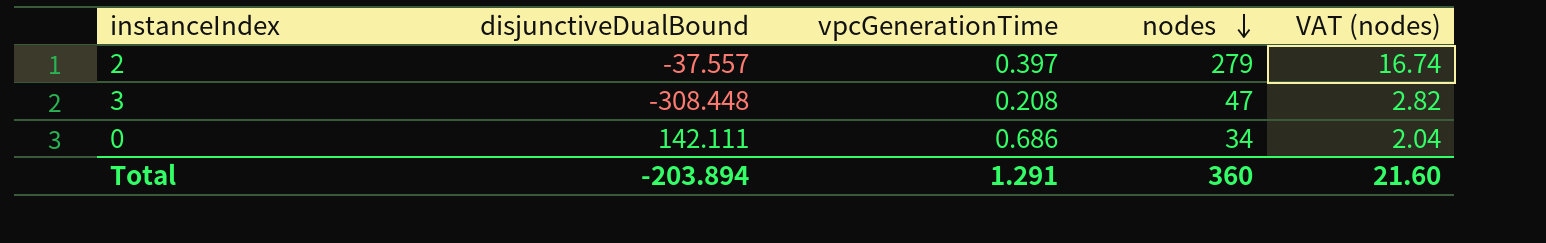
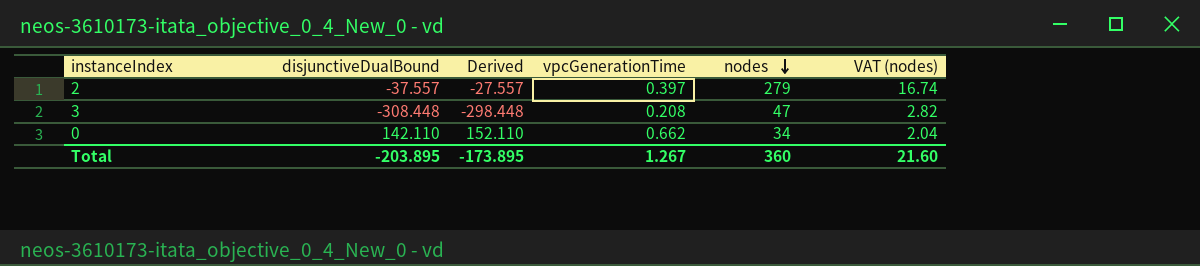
column Derived | formula: none -> [disjunctiveDualBound] + 10
0 | disjunctiveDualBound: 142.111 -> 142.110
0 | vpcGenerationTime: 0.686 -> 0.662
Total | disjunctiveDualBound: -203.894 -> -203.895
Total | vpcGenerationTime: 1.291 -> 1.267

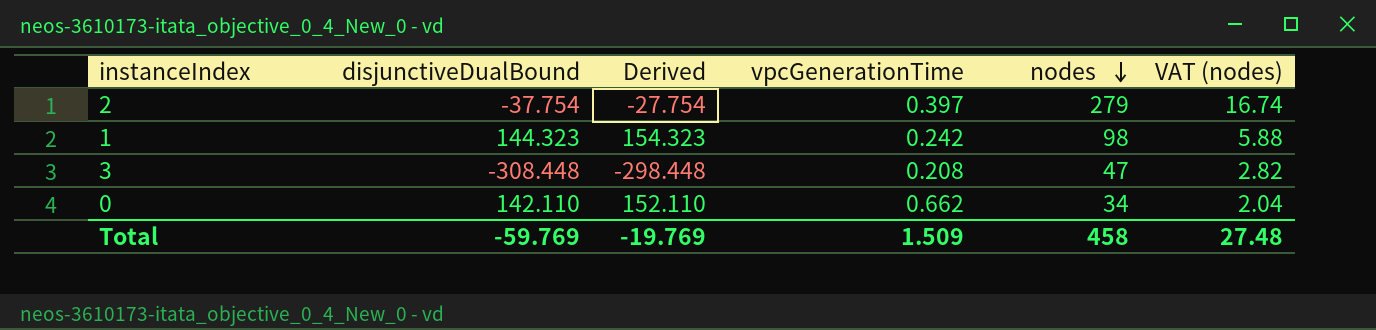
2 | disjunctiveDualBound: -37.557 -> -37.754
2 | Derived: -27.557 -> -27.754
row 1: none -> 144.323 | 154.323 | 0.242 | 98 | 5.88
Total | disjunctiveDualBound: -203.895 -> -59.769
Total | Derived: -173.895 -> -19.769
Total | vpcGenerationTime: 1.267 -> 1.509
Total | nodes: 360 -> 458
Total | VAT (nodes): 21.60 -> 27.48

